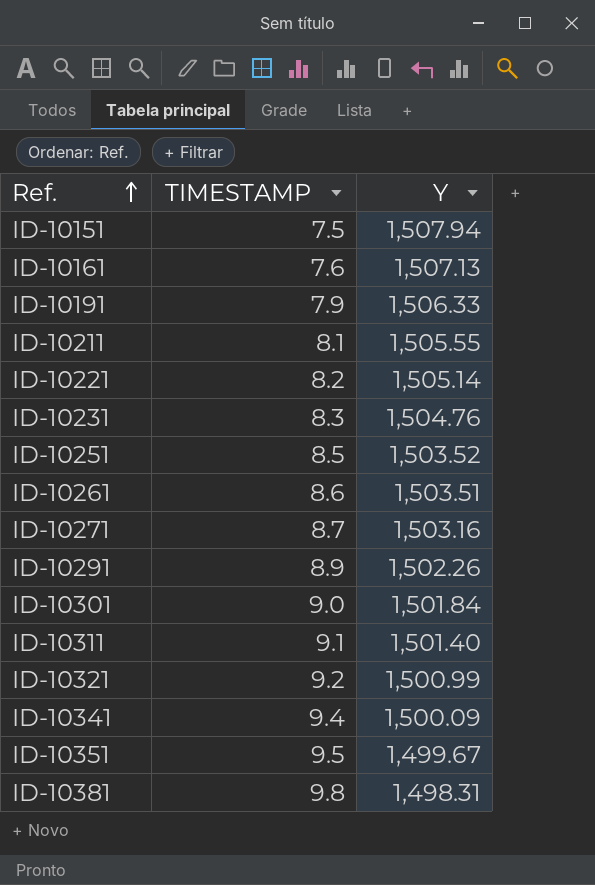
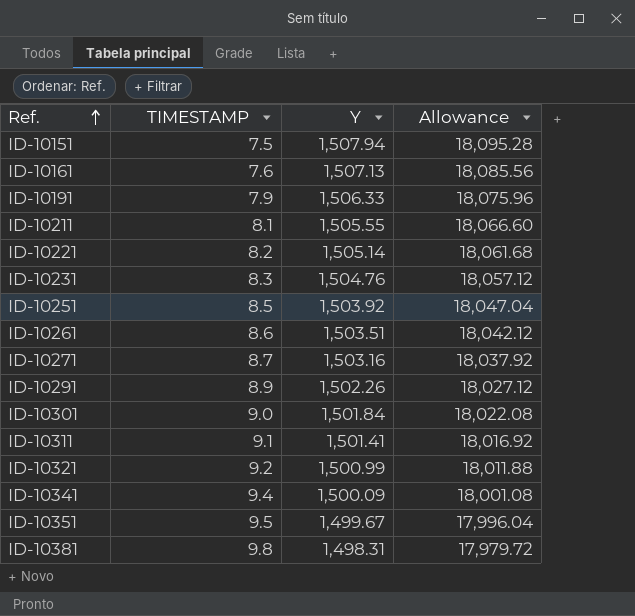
column Allowance | formula: none -> [Y] * 12
ID-10251 | Y: 1,503.52 -> 1,503.92
ID-10311 | Y: 1,501.40 -> 1,501.41

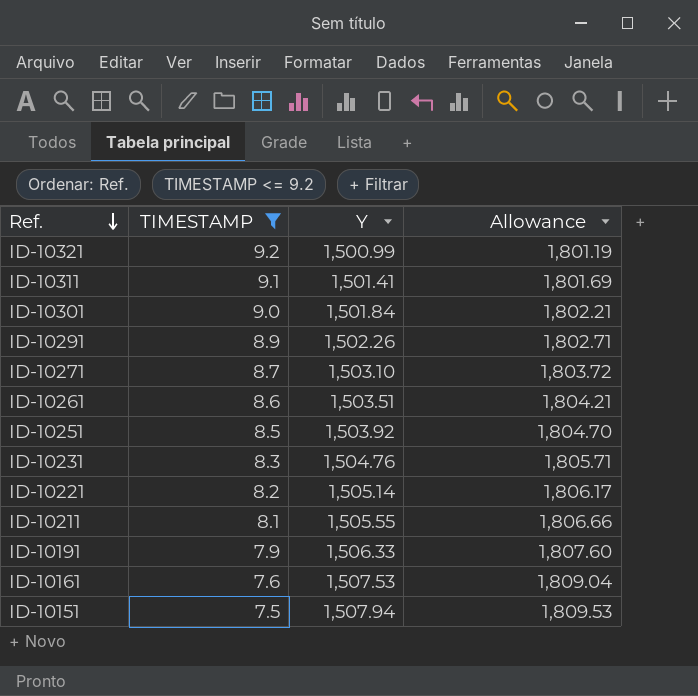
filter: none -> TIMESTAMP <= 9.2
row order: Ref. ascending -> Ref. descending
column Allowance | formula: [Y] * 12 -> [Y] * 1.2
ID-10271 | Y: 1,503.16 -> 1,503.10
ID-10161 | Y: 1,507.13 -> 1,507.53

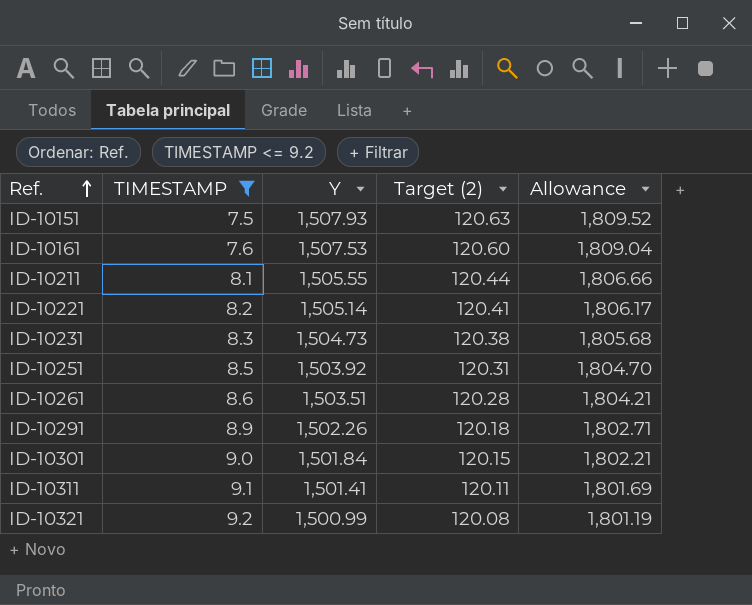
row order: Ref. descending -> Ref. ascending
column Target (2) | formula: none -> [Y] * 0.08
row ID-10271: 8.7 | 1,503.10 | 1,803.72 -> none
row ID-10191: 7.9 | 1,506.33 | 1,807.60 -> none
ID-10151 | Y: 1,507.94 -> 1,507.93
ID-10151 | Allowance: 1,809.53 -> 1,809.52
ID-10231 | Y: 1,504.76 -> 1,504.73
ID-10231 | Allowance: 1,805.71 -> 1,805.68

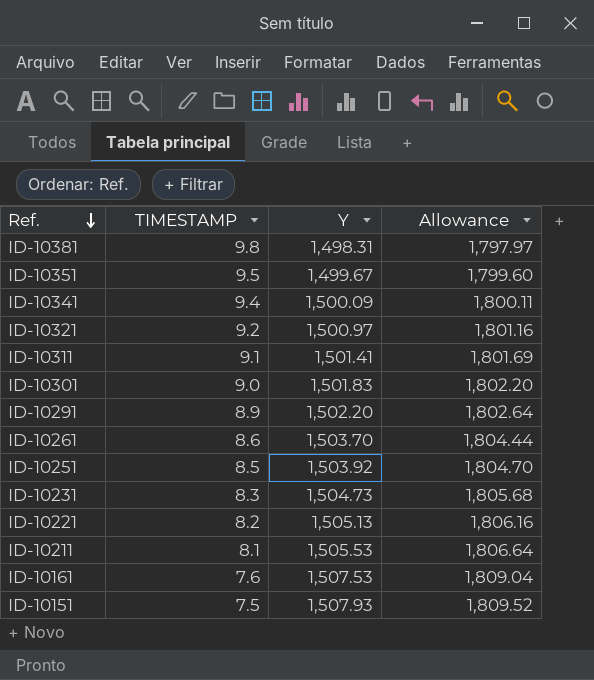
filter: TIMESTAMP <= 9.2 -> none
row order: Ref. ascending -> Ref. descending
column Target (2) | formula: [Y] * 0.08 -> none
ID-10321 | Y: 1,500.99 -> 1,500.97
ID-10321 | Allowance: 1,801.19 -> 1,801.16
ID-10301 | Y: 1,501.84 -> 1,501.83
ID-10301 | Allowance: 1,802.21 -> 1,802.20
ID-10291 | Y: 1,502.26 -> 1,502.20
ID-10291 | Allowance: 1,802.71 -> 1,802.64
ID-10261 | Y: 1,503.51 -> 1,503.70
ID-10261 | Allowance: 1,804.21 -> 1,804.44
ID-10221 | Y: 1,505.14 -> 1,505.13
ID-10221 | Allowance: 1,806.17 -> 1,806.16
ID-10211 | Y: 1,505.55 -> 1,505.53
ID-10211 | Allowance: 1,806.66 -> 1,806.64

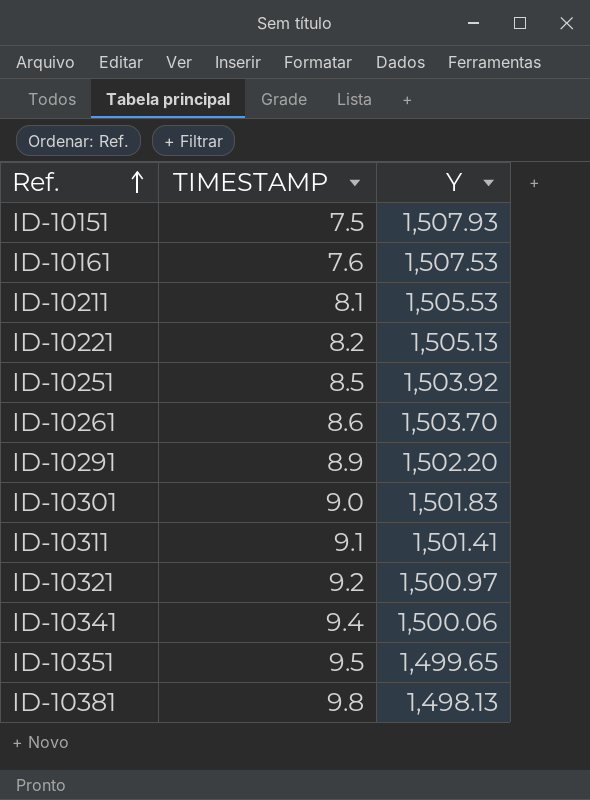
row order: Ref. descending -> Ref. ascending
column Allowance | formula: [Y] * 1.2 -> none
row ID-10231: 8.3 | 1,504.73 | 1,805.68 -> none
ID-10341 | Y: 1,500.09 -> 1,500.06
ID-10351 | Y: 1,499.67 -> 1,499.65
ID-10381 | Y: 1,498.31 -> 1,498.13

